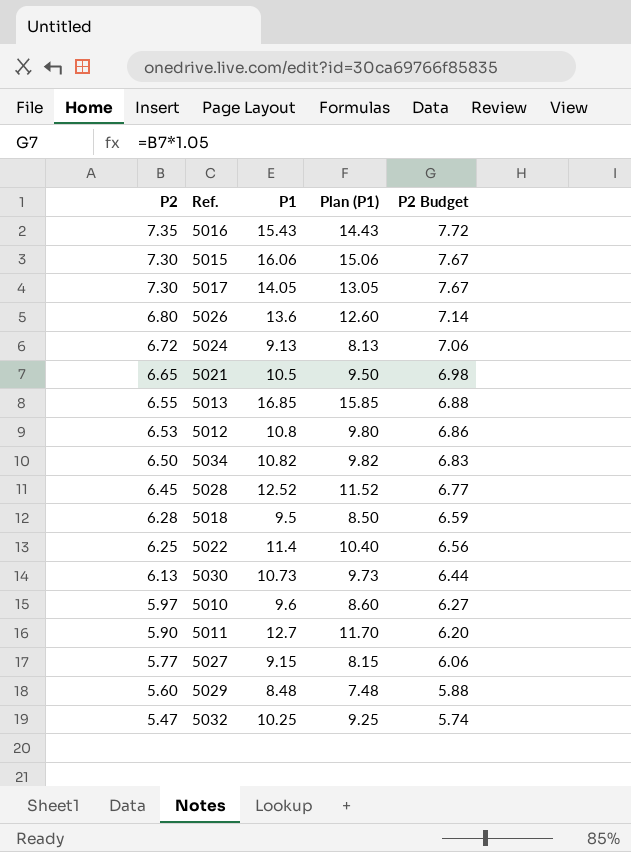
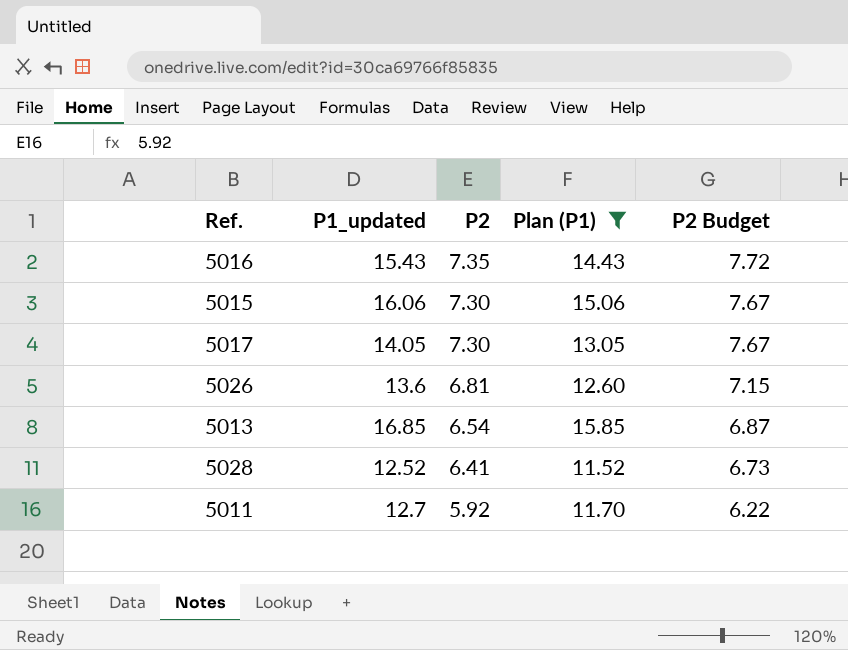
filter: none -> Plan (P1) >= 11.52
column name: P1 -> P1_updated
column P2 | position: 1 -> 3
5026 | P2: 6.80 -> 6.81
5026 | P2 Budget: 7.14 -> 7.15
5013 | P2: 6.55 -> 6.54
5013 | P2 Budget: 6.88 -> 6.87
5028 | P2: 6.45 -> 6.41
5028 | P2 Budget: 6.77 -> 6.73
5011 | P2: 5.90 -> 5.92
5011 | P2 Budget: 6.20 -> 6.22

